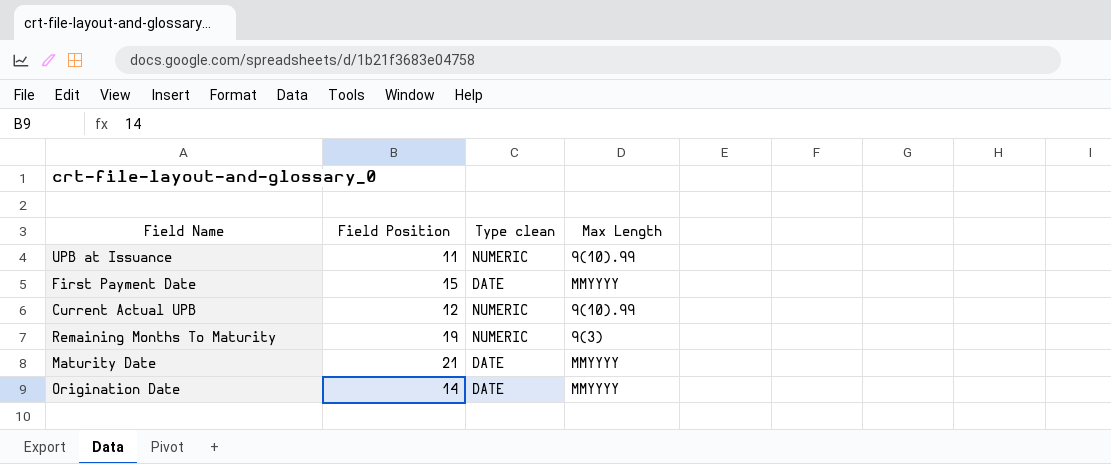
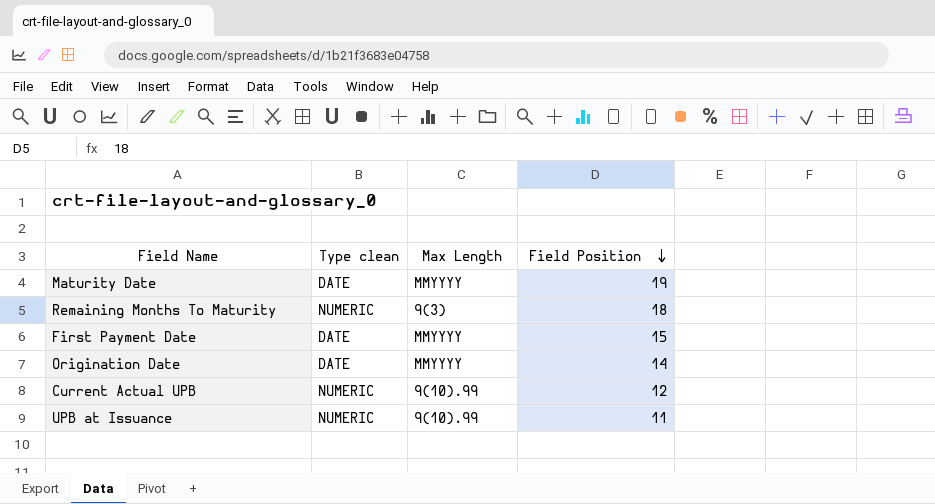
row order: none -> Field Position descending
column Field Position | position: 2 -> 4
Maturity Date | Field Position: 21 -> 19
Remaining Months To Maturity | Field Position: 19 -> 18

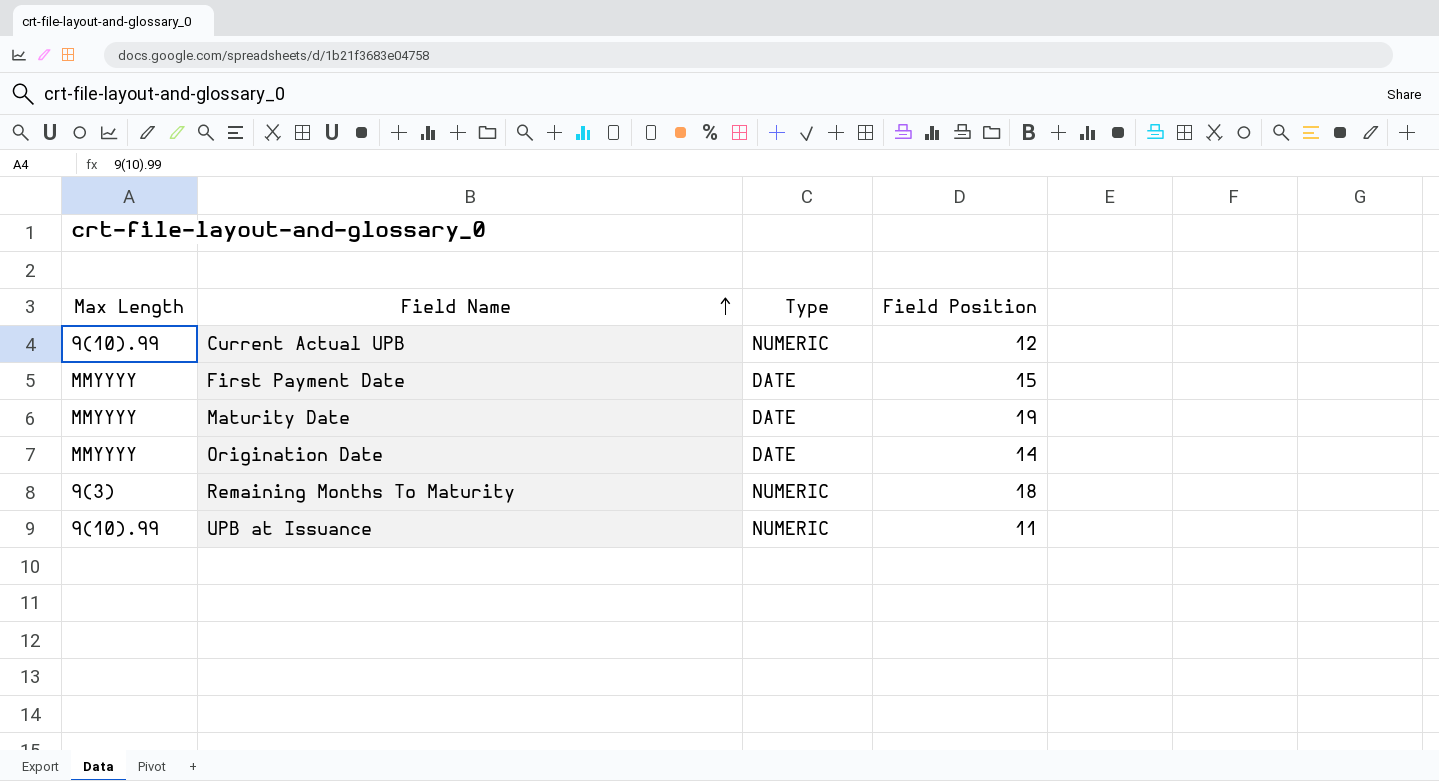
row order: Field Position descending -> Field Name ascending
column Max Length | position: 3 -> 1
column name: Type clean -> Type

